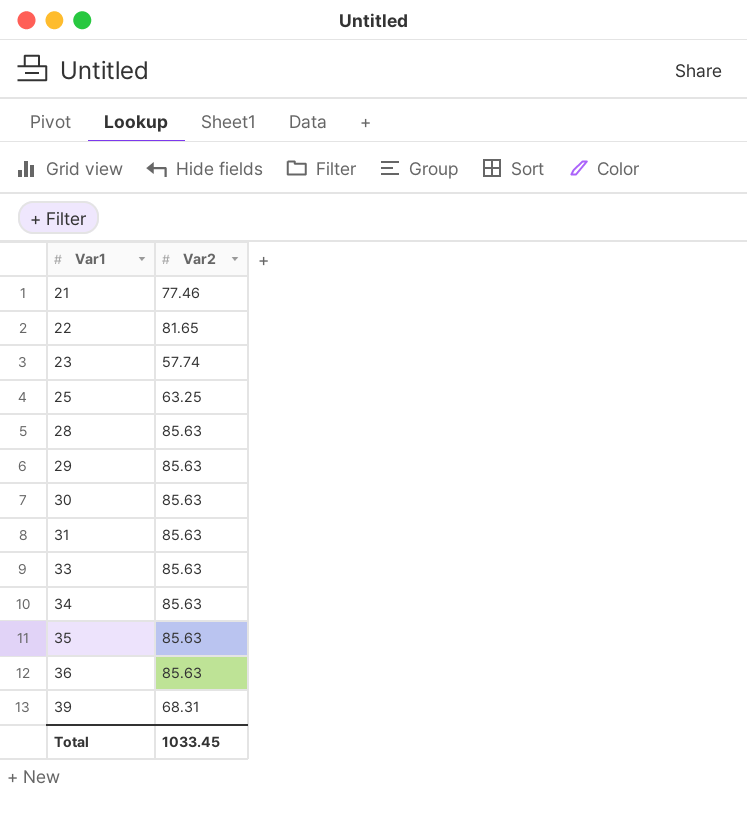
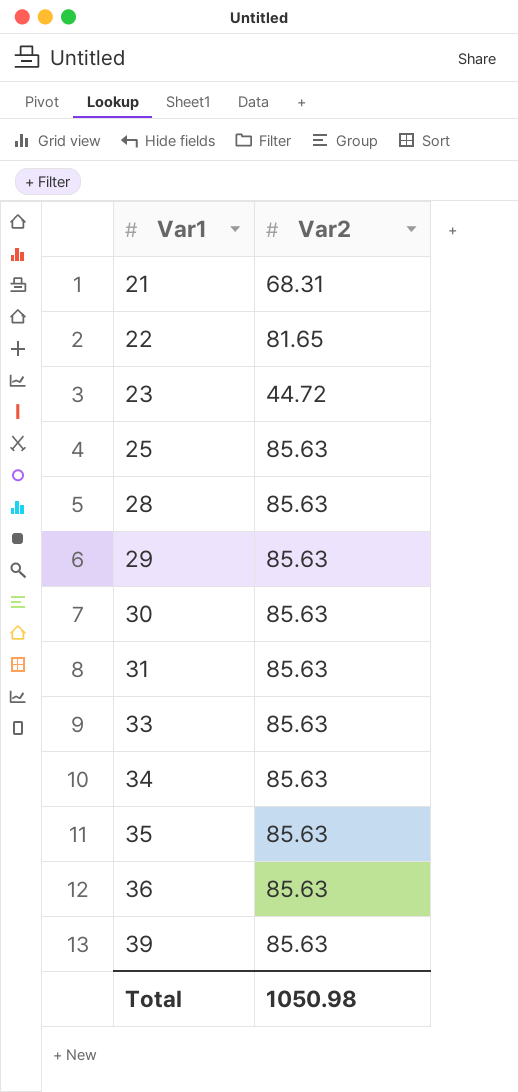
21 | Var2: 77.46 -> 68.31
23 | Var2: 57.74 -> 44.72
25 | Var2: 63.25 -> 85.63
39 | Var2: 68.31 -> 85.63
Total | Var2: 1033.45 -> 1050.98

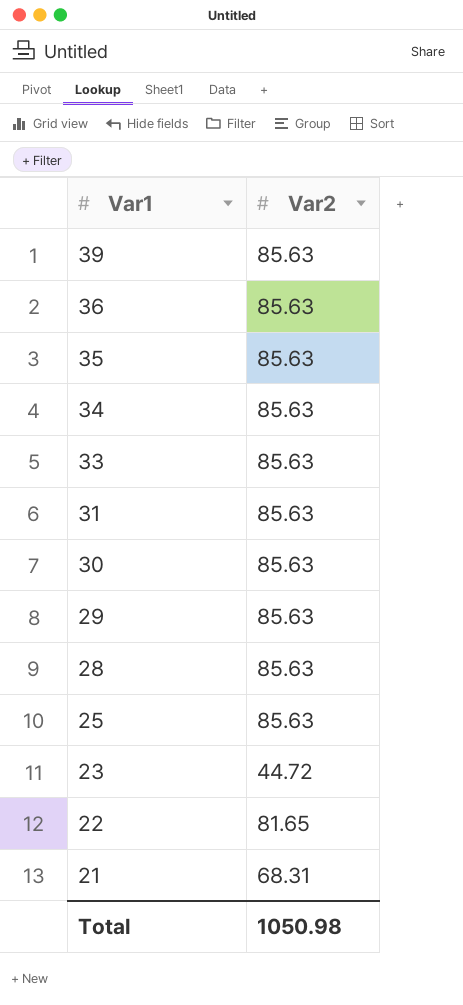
row order: Var1 ascending -> Var1 descending

